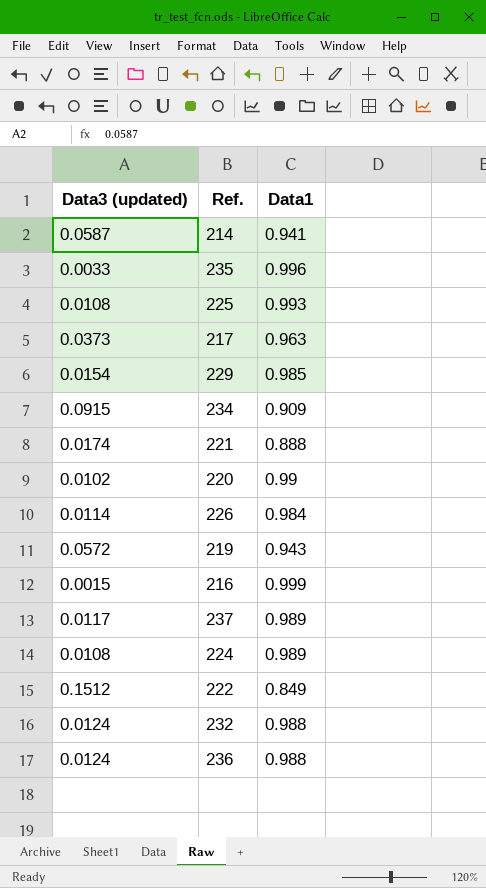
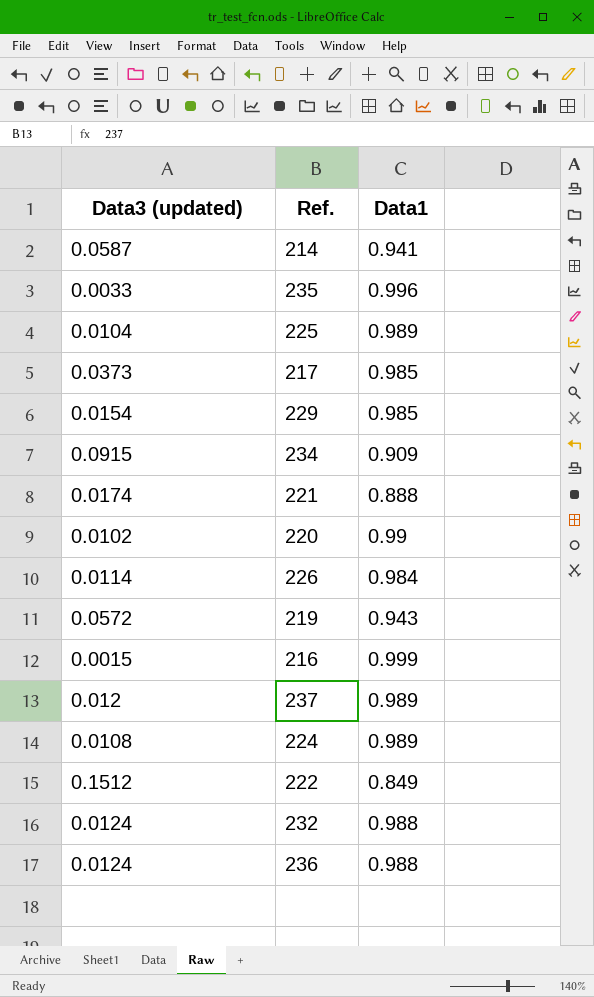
225 | Data3 (updated): 0.0108 -> 0.0104
225 | Data1: 0.993 -> 0.989
217 | Data1: 0.963 -> 0.985
237 | Data3 (updated): 0.0117 -> 0.012

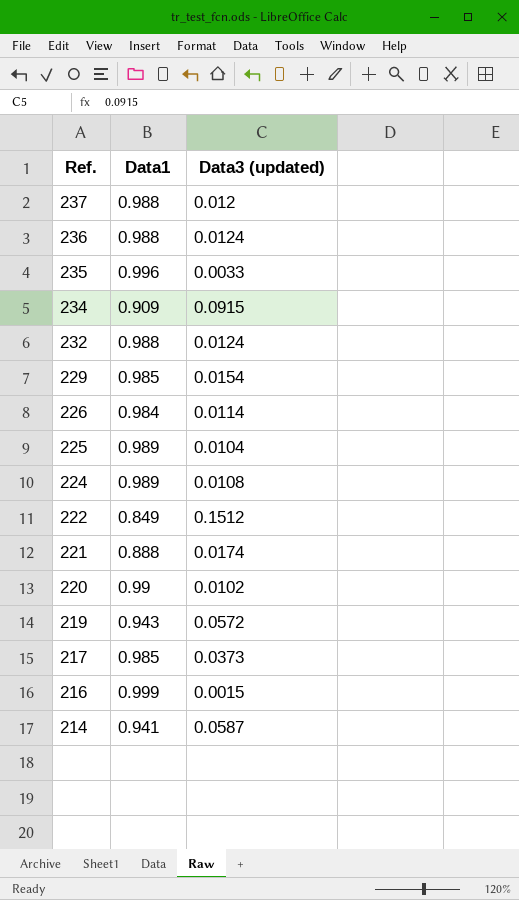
row order: none -> Ref. descending
column Data3 (updated) | position: 1 -> 3
237 | Data1: 0.989 -> 0.988

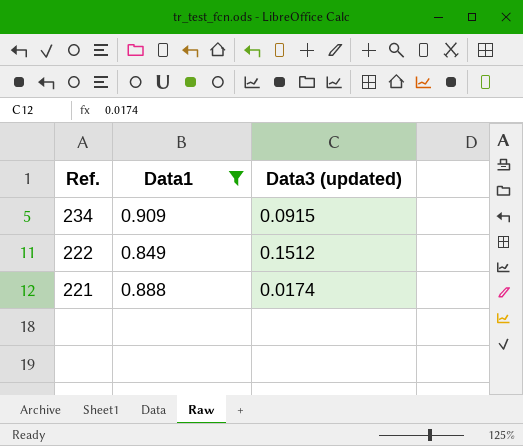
filter: none -> Data1 <= 0.909

